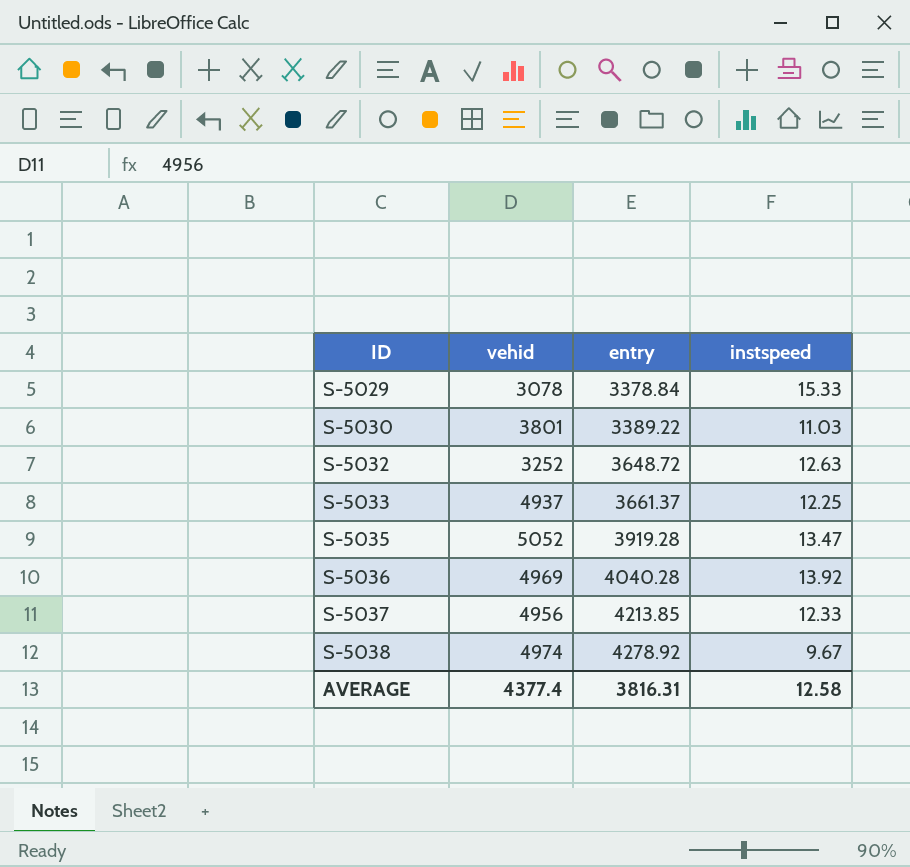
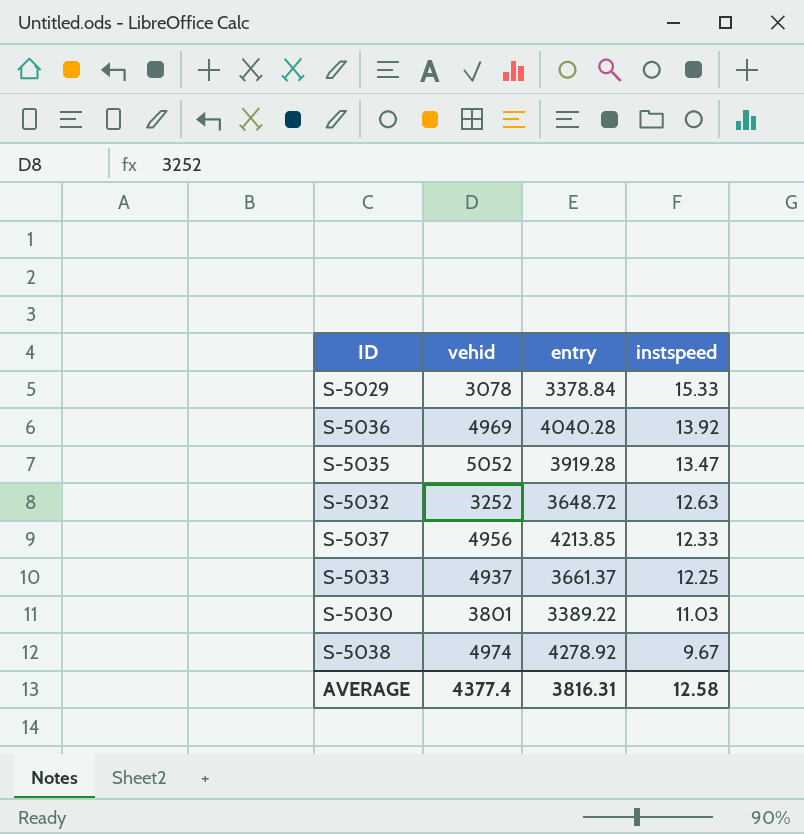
row order: ID ascending -> instspeed descending

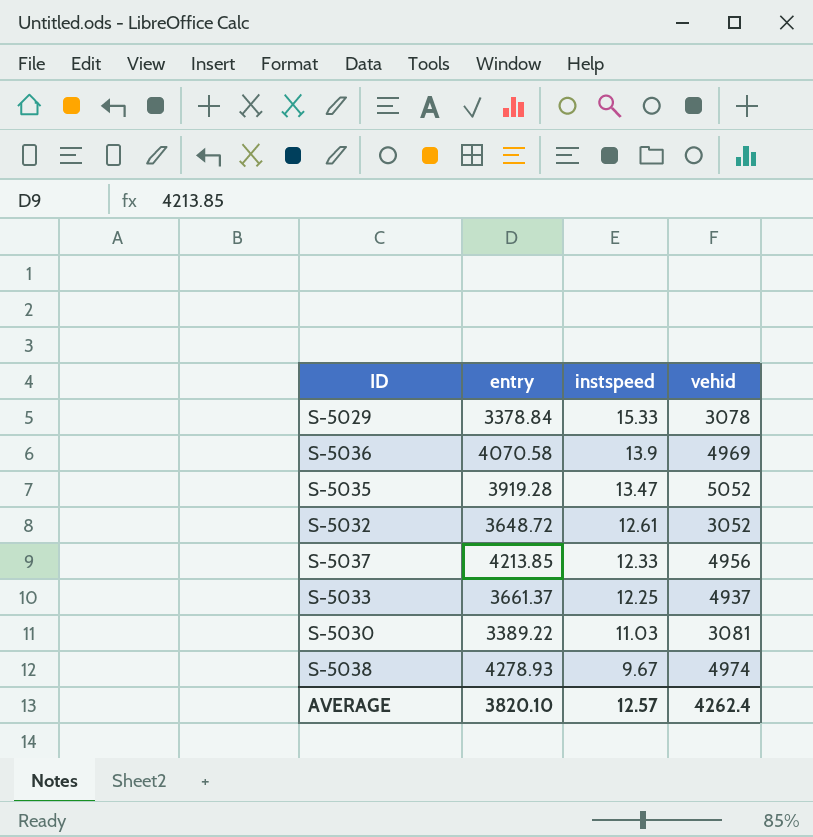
column vehid | position: 2 -> 4
S-5036 | entry: 4040.28 -> 4070.58
S-5036 | instspeed: 13.92 -> 13.9
S-5032 | instspeed: 12.63 -> 12.61
S-5032 | vehid: 3252 -> 3052
S-5030 | vehid: 3801 -> 3081
S-5038 | entry: 4278.92 -> 4278.93
AVERAGE | entry: 3816.31 -> 3820.10
AVERAGE | instspeed: 12.58 -> 12.57
AVERAGE | vehid: 4377.4 -> 4262.4

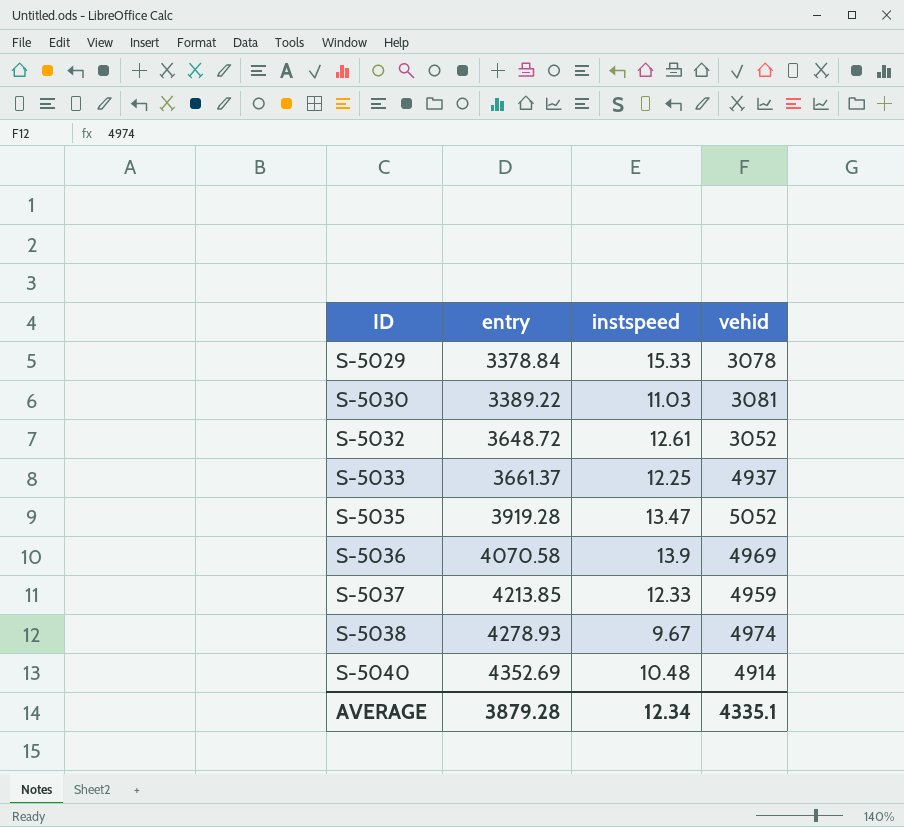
row order: instspeed descending -> ID ascending
S-5037 | vehid: 4956 -> 4959
row S-5040: none -> 4352.69 | 10.48 | 4914
AVERAGE | entry: 3820.10 -> 3879.28
AVERAGE | instspeed: 12.57 -> 12.34
AVERAGE | vehid: 4262.4 -> 4335.1

